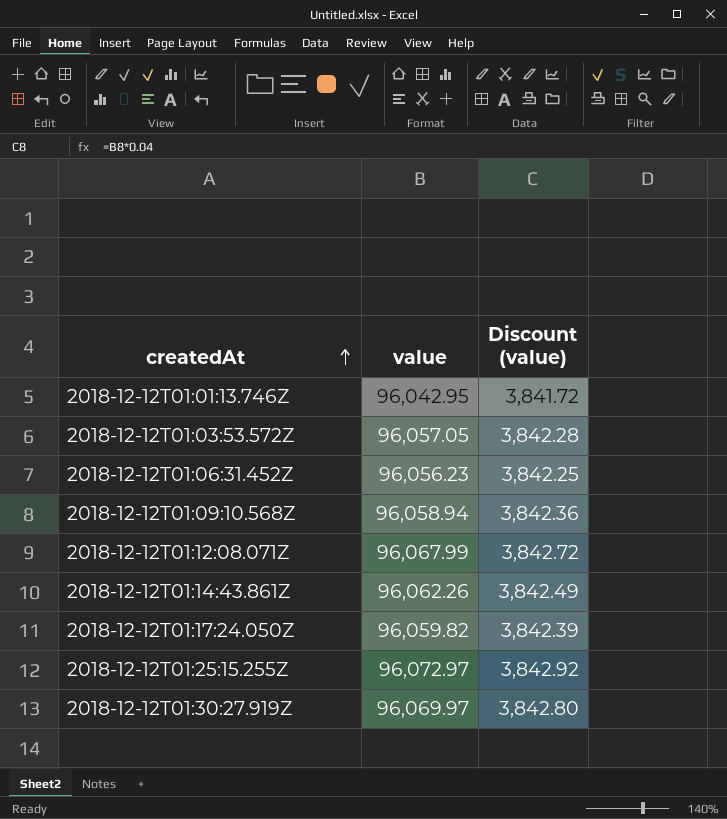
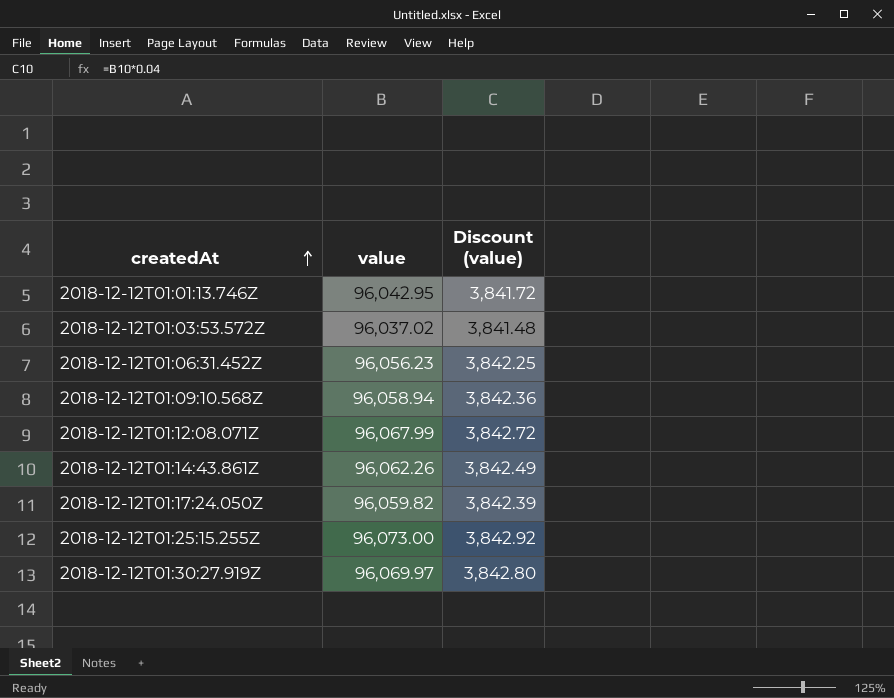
2018-12-12T01:03:53.572Z | value: 96,057.05 -> 96,037.02
2018-12-12T01:03:53.572Z | Discount (value): 3,842.28 -> 3,841.48
2018-12-12T01:25:15.255Z | value: 96,072.97 -> 96,073.00

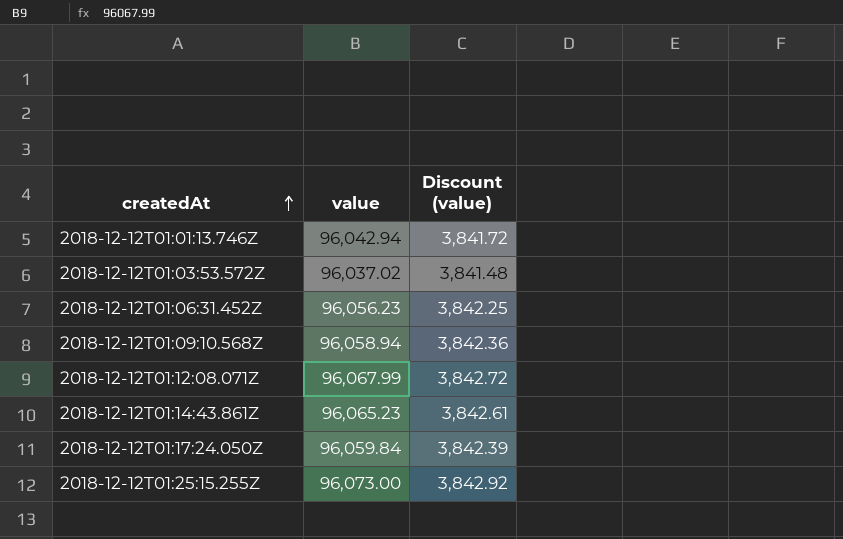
row 2018-12-12T01:30:27.919Z: 96,069.97 | 3,842.80 -> none
2018-12-12T01:01:13.746Z | value: 96,042.95 -> 96,042.94
2018-12-12T01:14:43.861Z | value: 96,062.26 -> 96,065.23
2018-12-12T01:14:43.861Z | Discount (value): 3,842.49 -> 3,842.61
2018-12-12T01:17:24.050Z | value: 96,059.82 -> 96,059.84

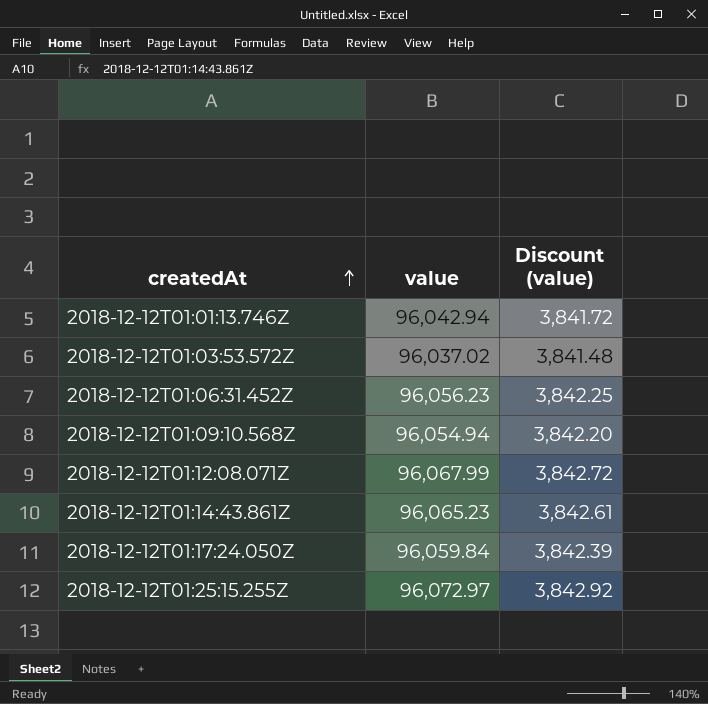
2018-12-12T01:09:10.568Z | value: 96,058.94 -> 96,054.94
2018-12-12T01:09:10.568Z | Discount (value): 3,842.36 -> 3,842.20
2018-12-12T01:25:15.255Z | value: 96,073.00 -> 96,072.97

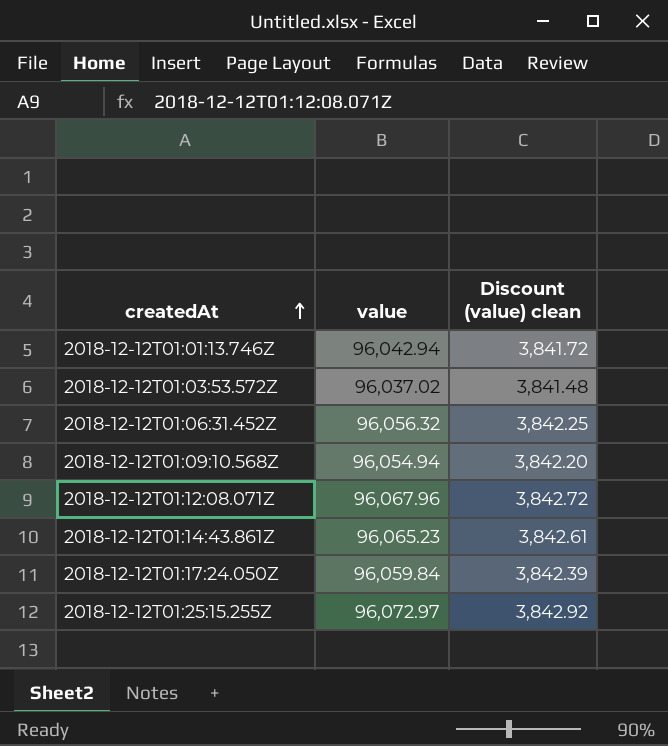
column name: Discount (value) -> Discount (value) clean
2018-12-12T01:06:31.452Z | value: 96,056.23 -> 96,056.32
2018-12-12T01:12:08.071Z | value: 96,067.99 -> 96,067.96

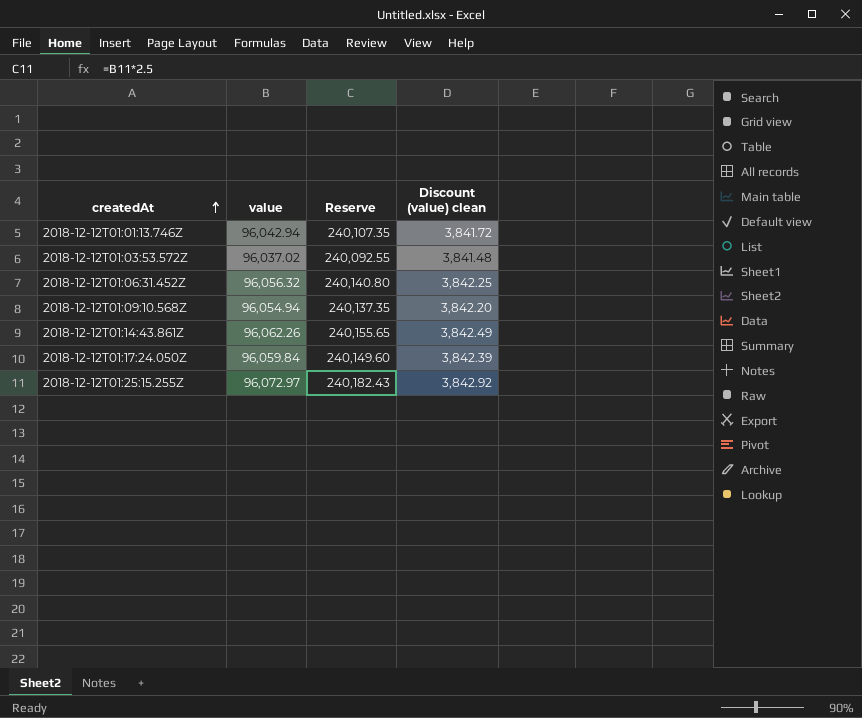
column Reserve | formula: none -> [value] * 2.5
row 2018-12-12T01:12:08.071Z: 96,067.96 | 3,842.72 -> none
2018-12-12T01:14:43.861Z | value: 96,065.23 -> 96,062.26
2018-12-12T01:14:43.861Z | Discount (value) clean: 3,842.61 -> 3,842.49

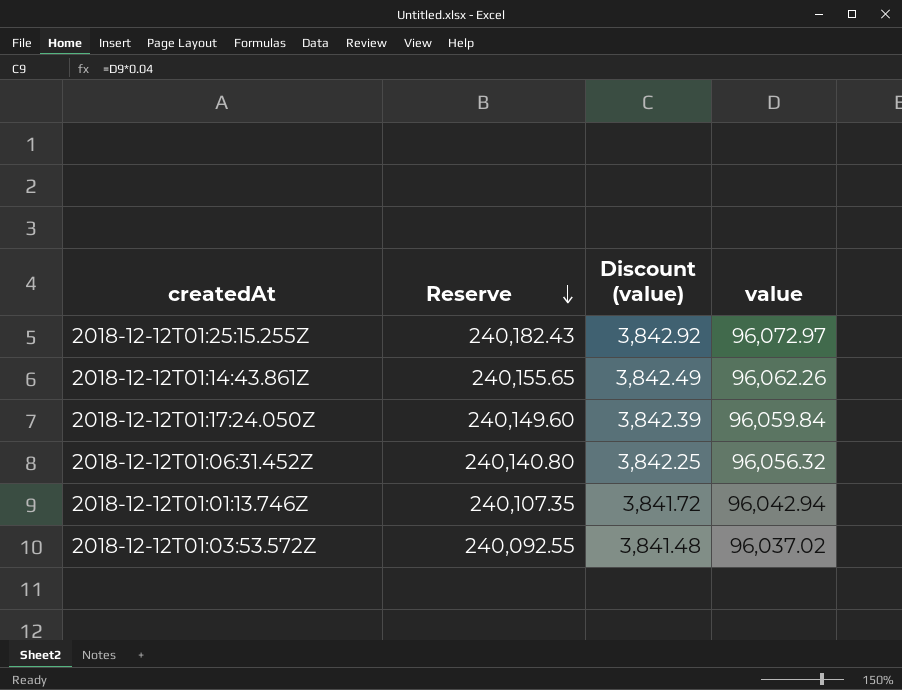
row order: createdAt ascending -> Reserve descending
column name: Discount (value) clean -> Discount (value)
column value | position: 2 -> 4
row 2018-12-12T01:09:10.568Z: 96,054.94 | 240,137.35 | 3,842.20 -> none

